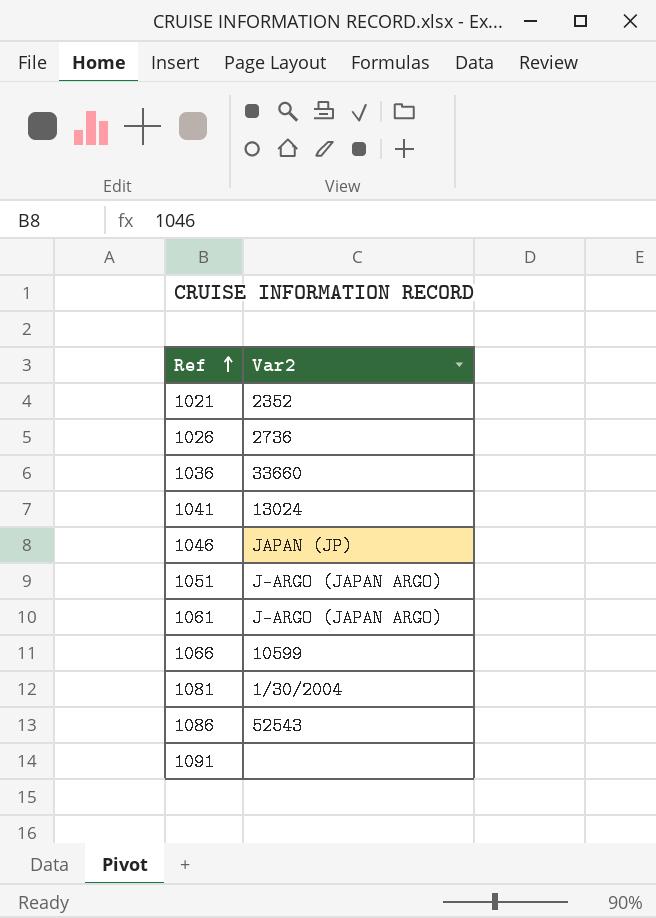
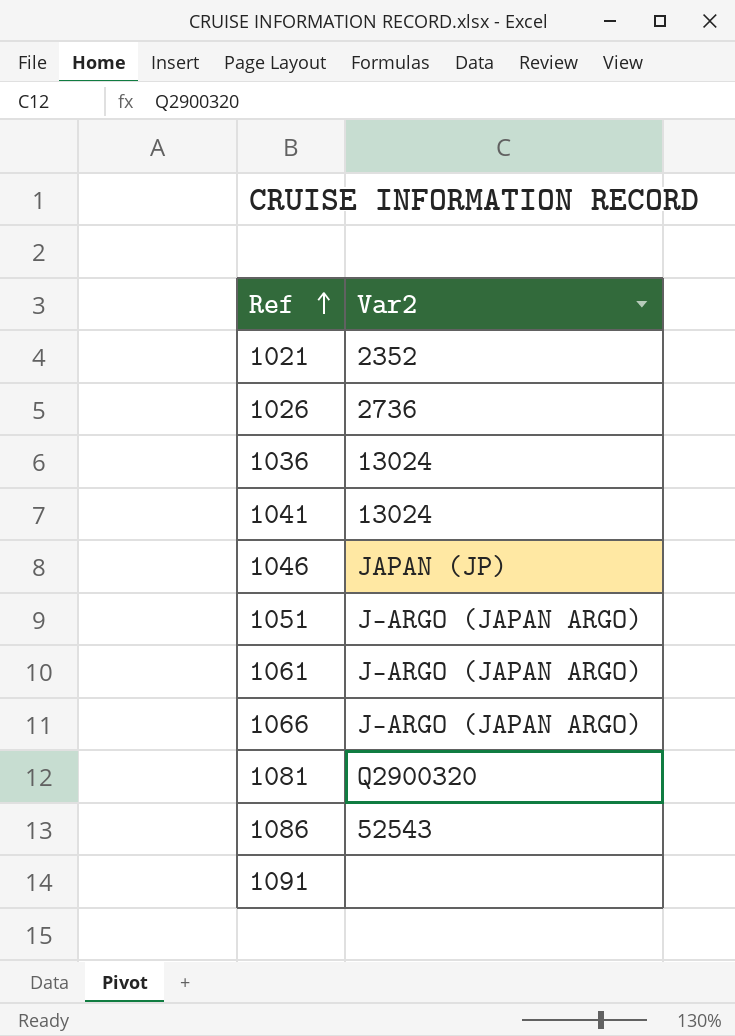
1036 | Var2: 33660 -> 13024
1066 | Var2: 10599 -> J-ARGO (JAPAN ARGO)
1081 | Var2: 1/30/2004 -> Q2900320

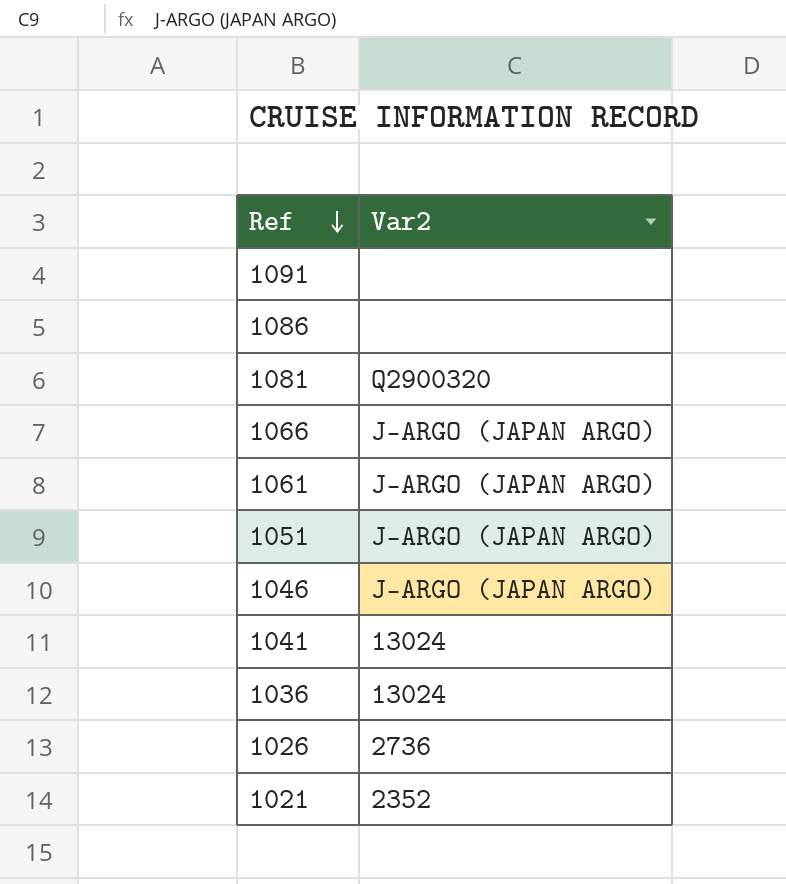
row order: Ref ascending -> Ref descending
1086 | Var2: 52543 -> none
1046 | Var2: JAPAN (JP) -> J-ARGO (JAPAN ARGO)

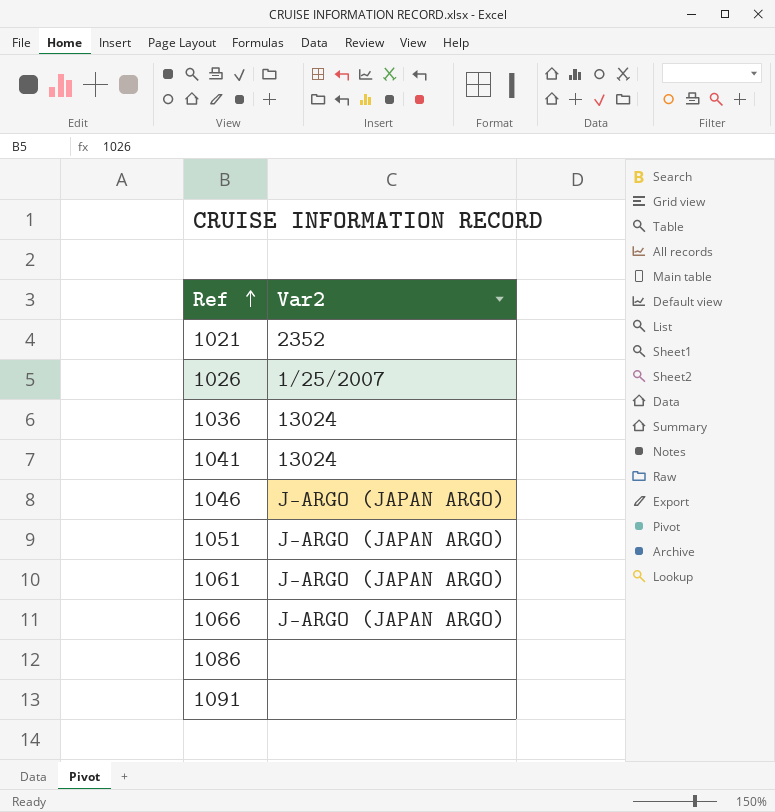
row order: Ref descending -> Ref ascending
row 1081: Q2900320 -> none
1026 | Var2: 2736 -> 1/25/2007

